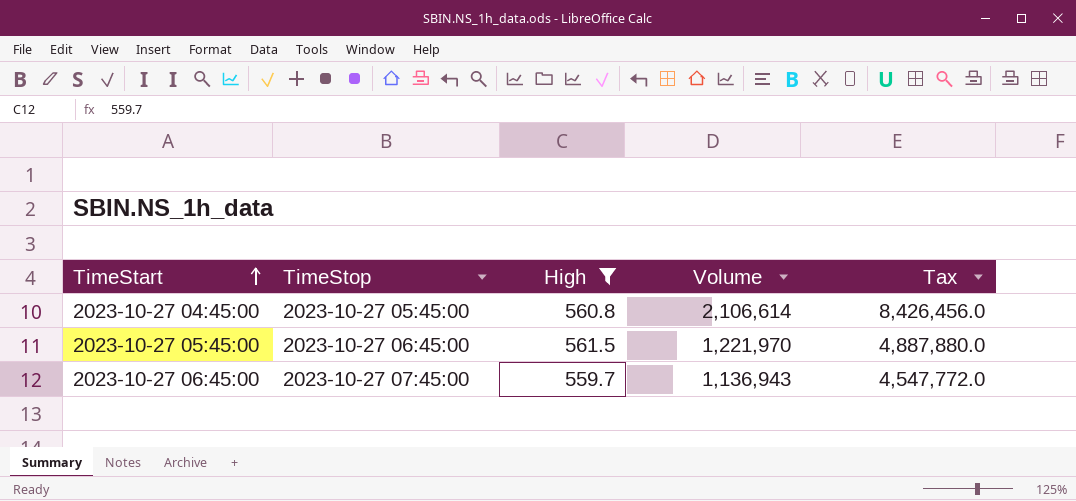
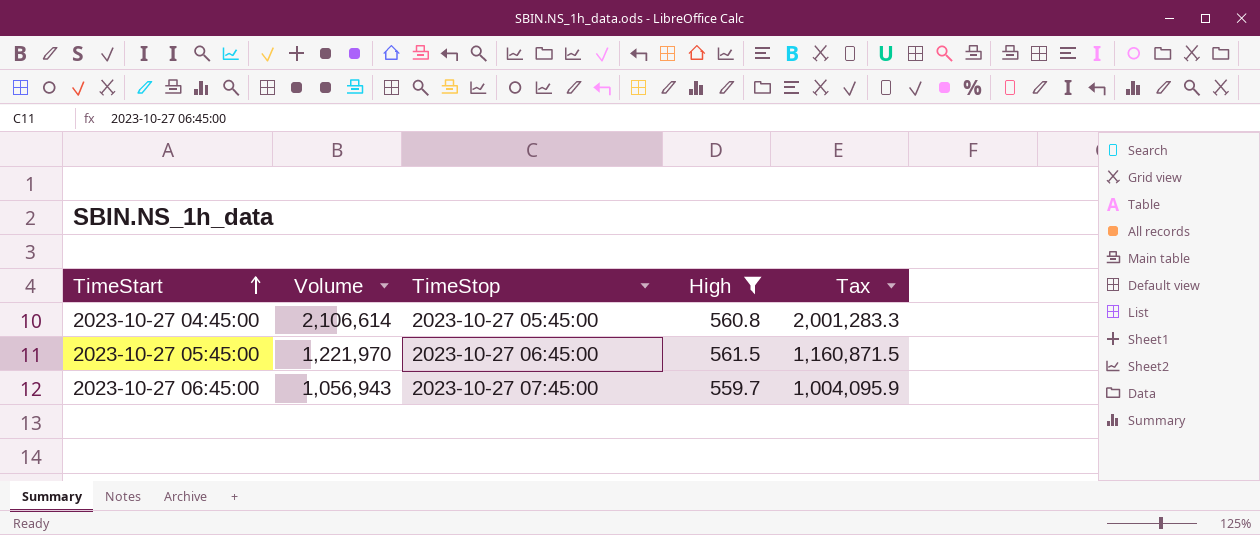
column Volume | position: 4 -> 2
column Tax | formula: [Volume] * 4 -> [Volume] * 0.95
2023-10-27 06:45:00 | Volume: 1,136,943 -> 1,056,943

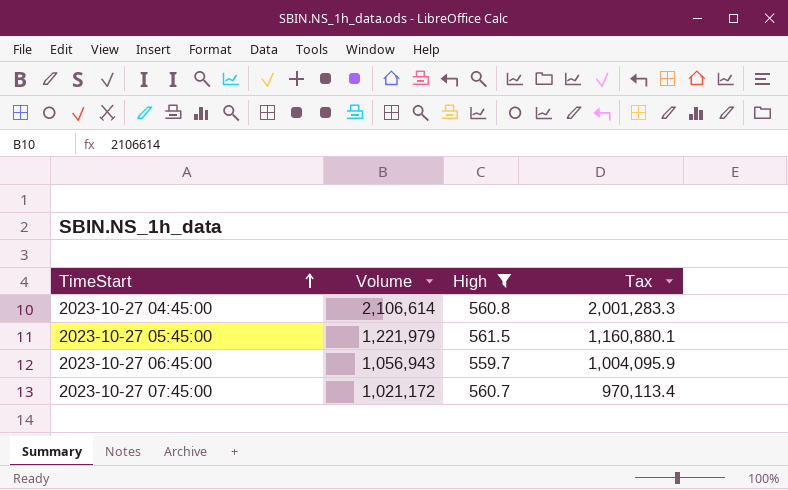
column TimeStop | position: 3 -> none
2023-10-27 05:45:00 | Volume: 1,221,970 -> 1,221,979
2023-10-27 05:45:00 | Tax: 1,160,871.5 -> 1,160,880.1
row 2023-10-27 07:45:00: none -> 1,021,172 | 560.7 | 970,113.4

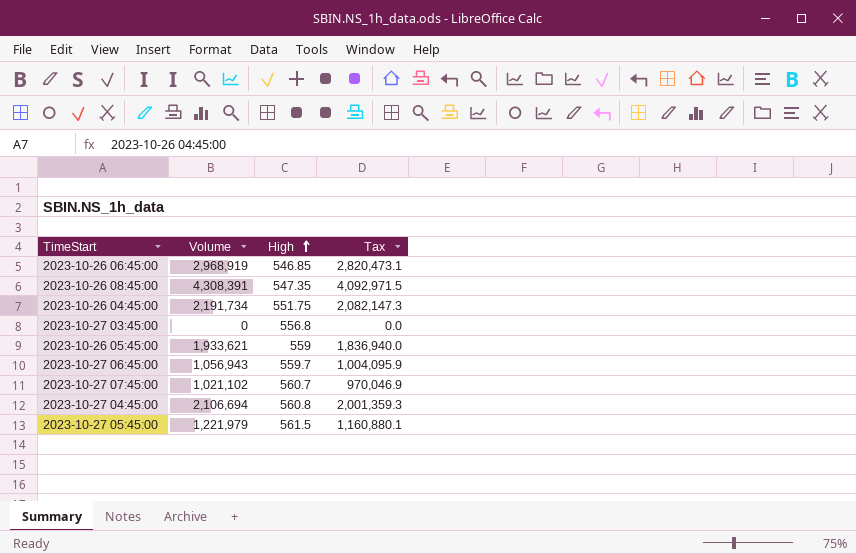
filter: High >= 559.7 -> none
row order: TimeStart ascending -> High ascending
2023-10-27 07:45:00 | Volume: 1,021,172 -> 1,021,102
2023-10-27 07:45:00 | Tax: 970,113.4 -> 970,046.9
2023-10-27 04:45:00 | Volume: 2,106,614 -> 2,106,694
2023-10-27 04:45:00 | Tax: 2,001,283.3 -> 2,001,359.3

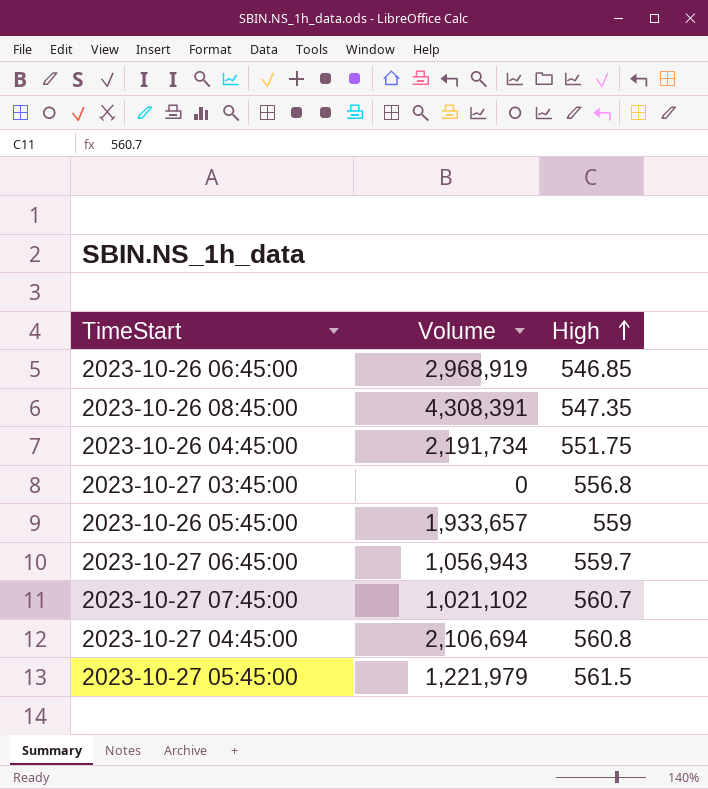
column Tax | formula: [Volume] * 0.95 -> none
2023-10-26 05:45:00 | Volume: 1,933,621 -> 1,933,657

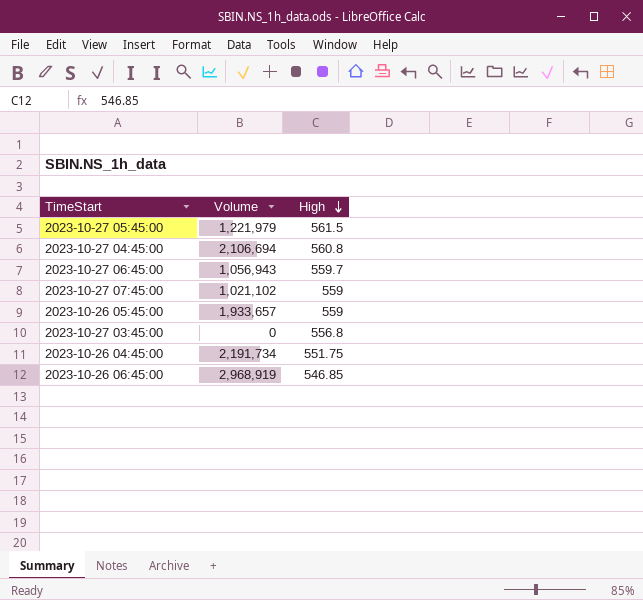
row order: High ascending -> High descending
row 2023-10-26 08:45:00: 4,308,391 | 547.35 -> none
2023-10-27 07:45:00 | High: 560.7 -> 559

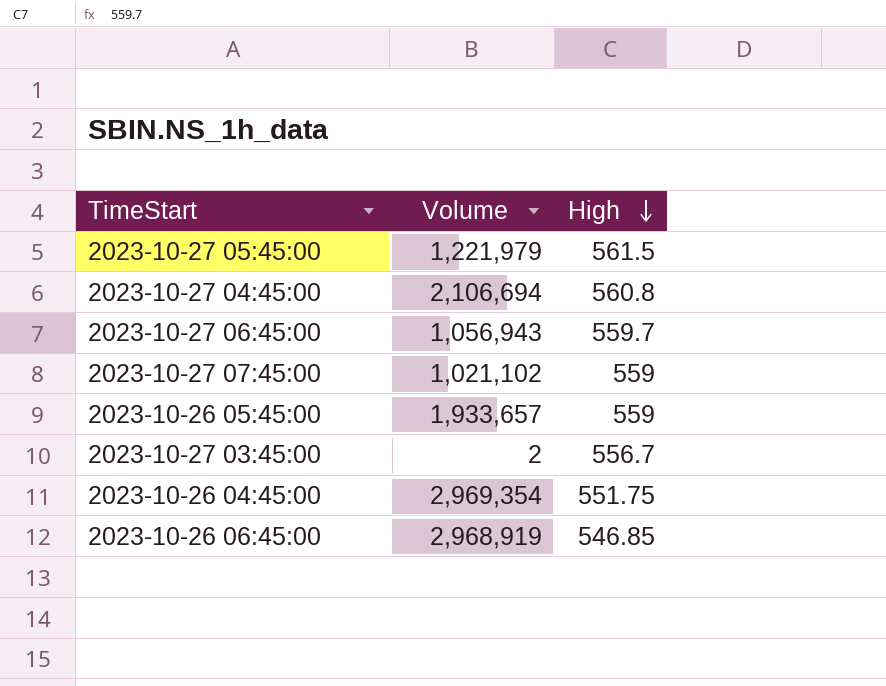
2023-10-27 03:45:00 | Volume: 0 -> 2
2023-10-27 03:45:00 | High: 556.8 -> 556.7
2023-10-26 04:45:00 | Volume: 2,191,734 -> 2,969,354

